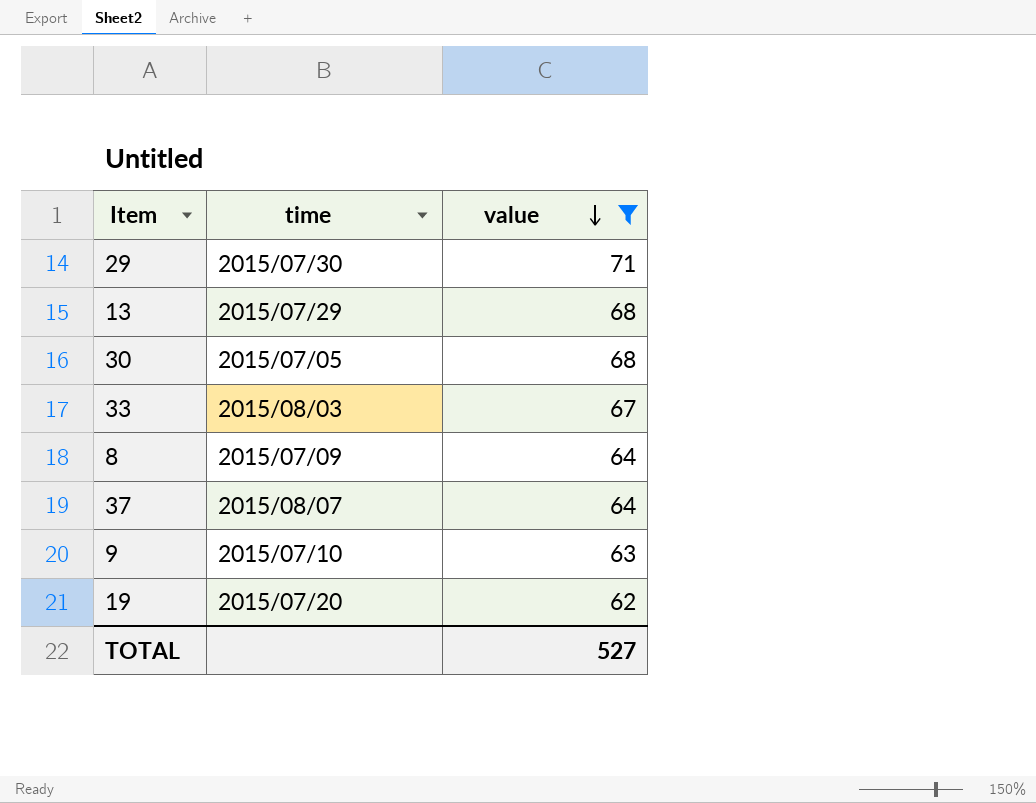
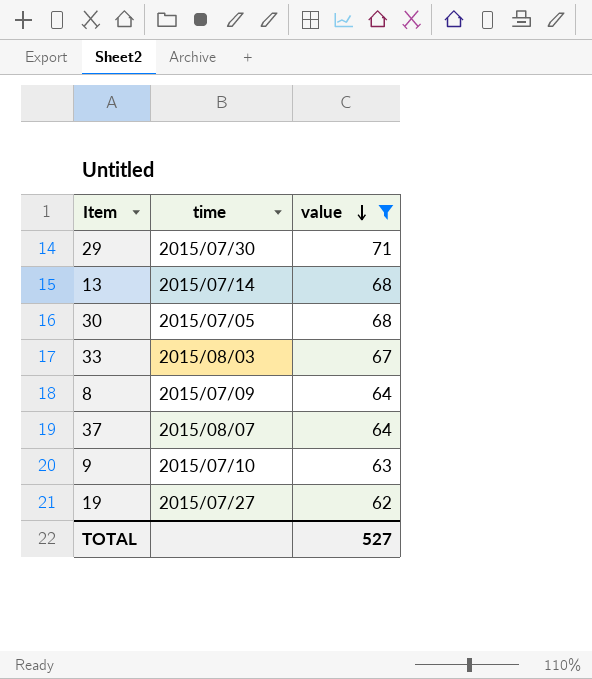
13 | time: 2015/07/29 -> 2015/07/14
19 | time: 2015/07/20 -> 2015/07/27

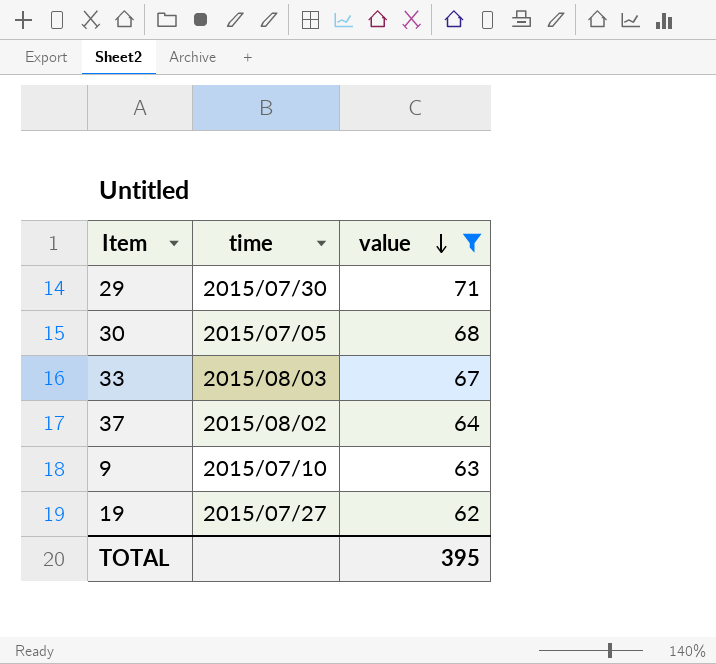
row 13: 2015/07/14 | 68 -> none
row 8: 2015/07/09 | 64 -> none
37 | time: 2015/08/07 -> 2015/08/02
TOTAL | value: 527 -> 395

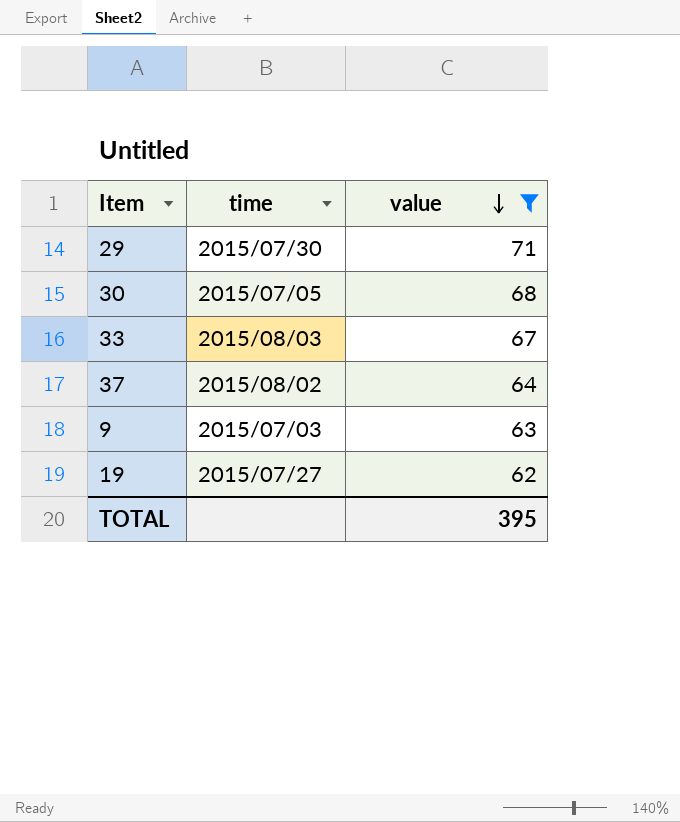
9 | time: 2015/07/10 -> 2015/07/03

